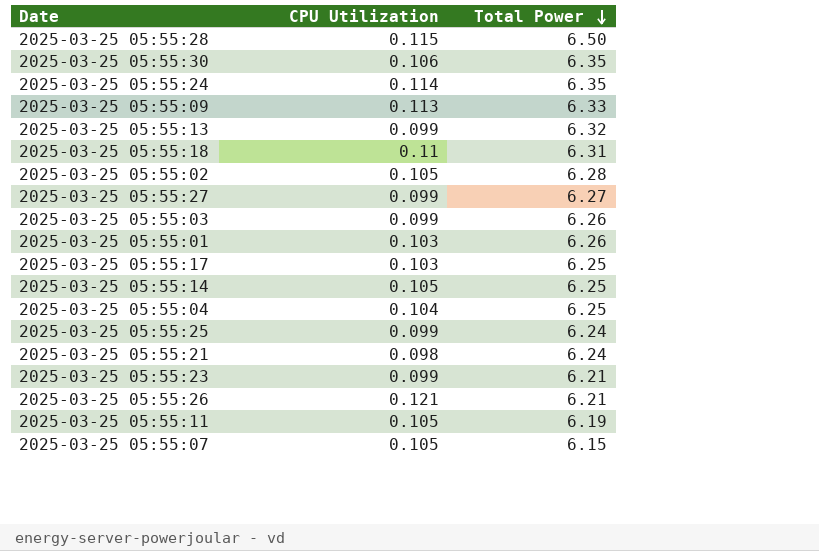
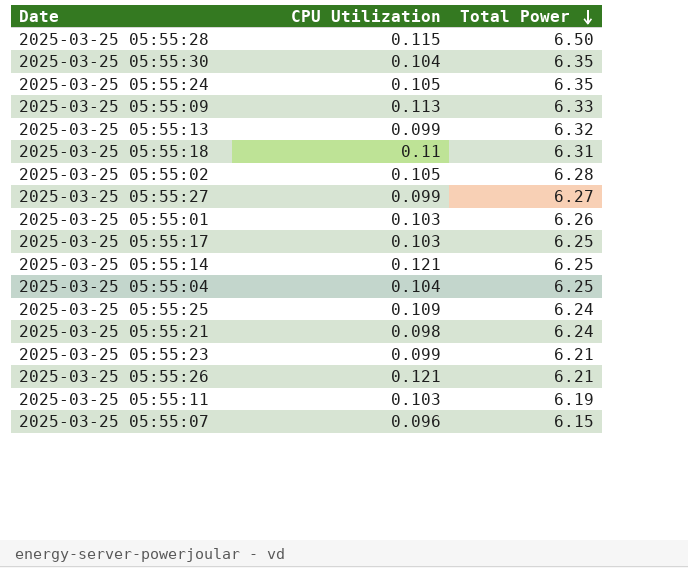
row 2025-03-25 05:55:03: 0.099 | 6.26 -> none
2025-03-25 05:55:30 | CPU Utilization: 0.106 -> 0.104
2025-03-25 05:55:24 | CPU Utilization: 0.114 -> 0.105
2025-03-25 05:55:14 | CPU Utilization: 0.105 -> 0.121
2025-03-25 05:55:25 | CPU Utilization: 0.099 -> 0.109
2025-03-25 05:55:11 | CPU Utilization: 0.105 -> 0.103
2025-03-25 05:55:07 | CPU Utilization: 0.105 -> 0.096

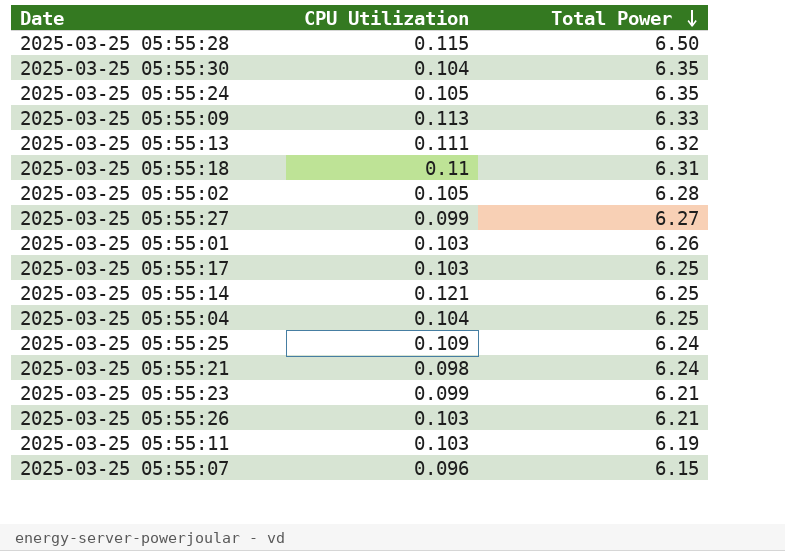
2025-03-25 05:55:13 | CPU Utilization: 0.099 -> 0.111
2025-03-25 05:55:26 | CPU Utilization: 0.121 -> 0.103

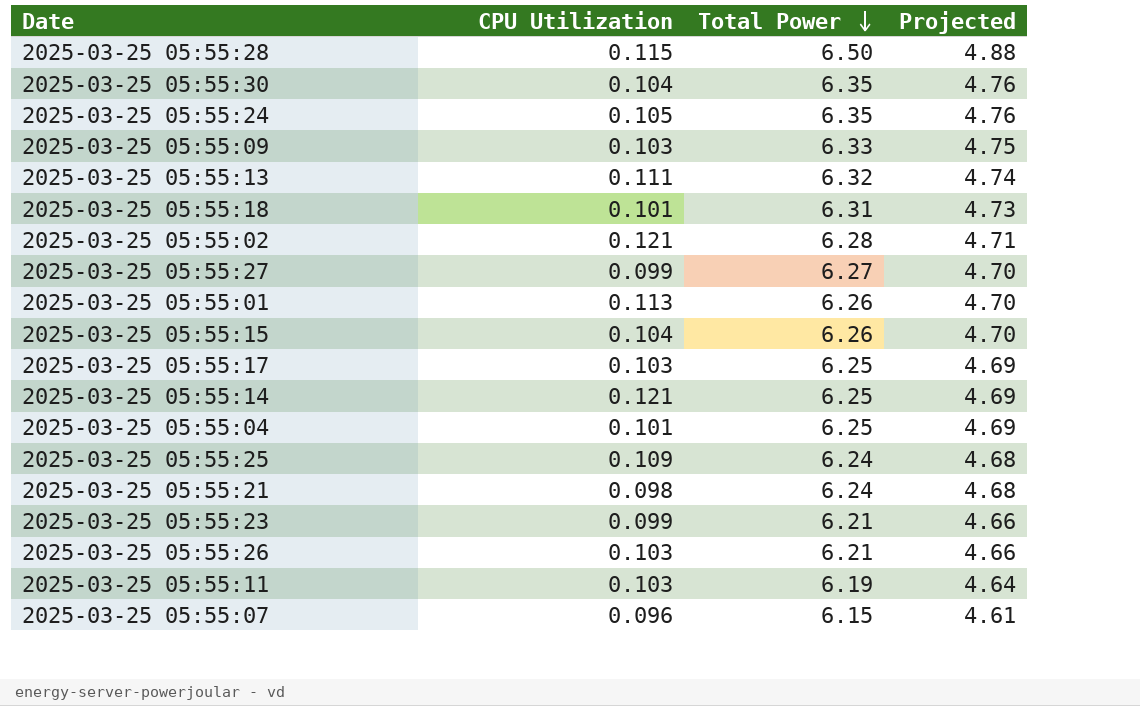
column Projected | formula: none -> [Total Power] * 0.75
2025-03-25 05:55:09 | CPU Utilization: 0.113 -> 0.103
2025-03-25 05:55:18 | CPU Utilization: 0.11 -> 0.101
2025-03-25 05:55:02 | CPU Utilization: 0.105 -> 0.121
2025-03-25 05:55:01 | CPU Utilization: 0.103 -> 0.113
row 2025-03-25 05:55:15: none -> 0.104 | 6.26 | 4.70
2025-03-25 05:55:04 | CPU Utilization: 0.104 -> 0.101

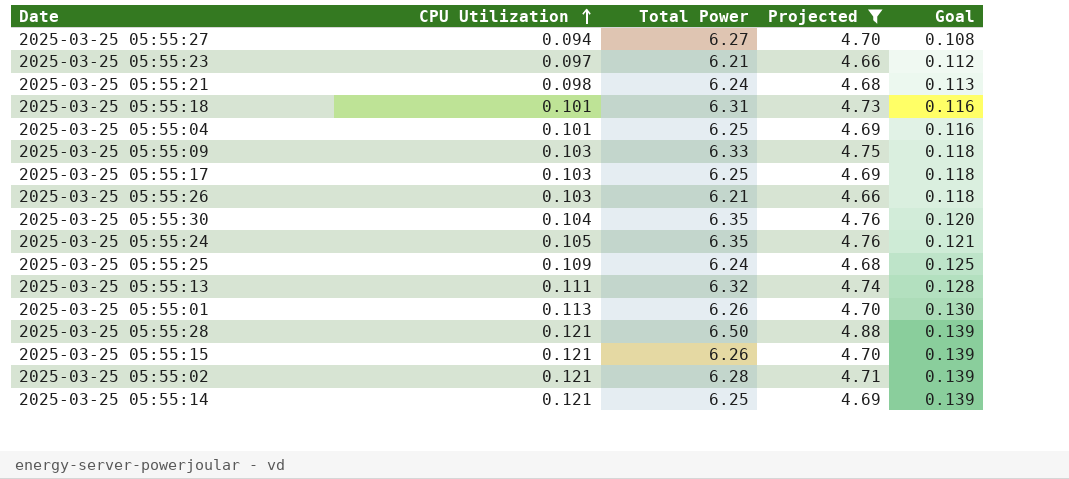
filter: none -> Projected >= 4.66
row order: Total Power descending -> CPU Utilization ascending
column Goal | formula: none -> [CPU Utilization] * 1.15
2025-03-25 05:55:27 | CPU Utilization: 0.099 -> 0.094
2025-03-25 05:55:23 | CPU Utilization: 0.099 -> 0.097
2025-03-25 05:55:28 | CPU Utilization: 0.115 -> 0.121
2025-03-25 05:55:15 | CPU Utilization: 0.104 -> 0.121

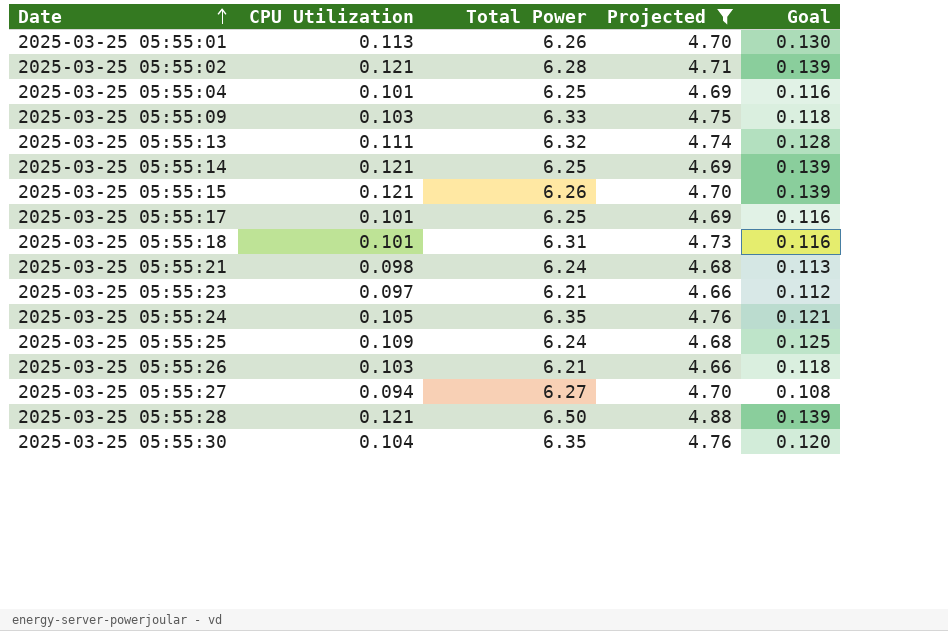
row order: CPU Utilization ascending -> Date ascending
2025-03-25 05:55:17 | CPU Utilization: 0.103 -> 0.101
2025-03-25 05:55:17 | Goal: 0.118 -> 0.116

